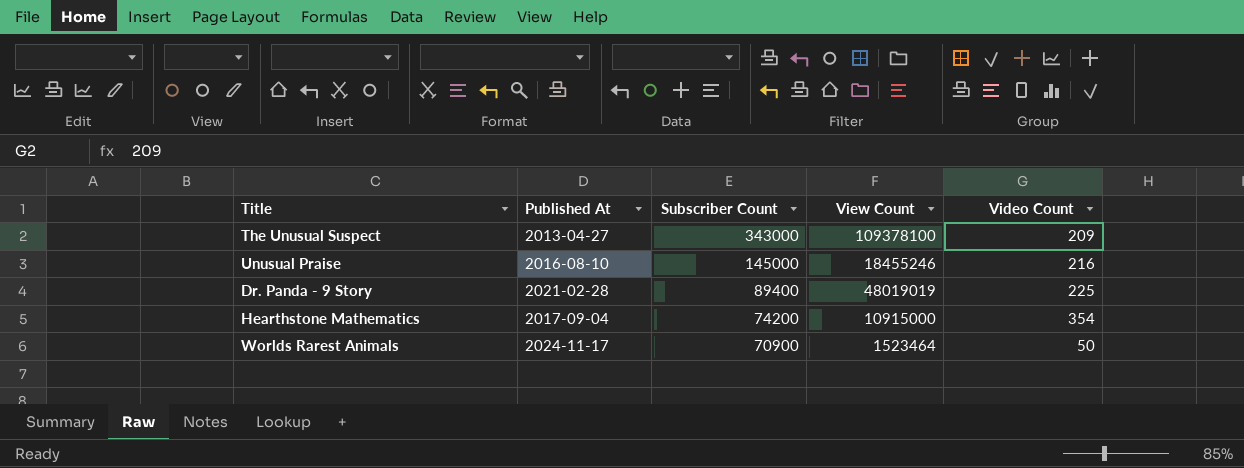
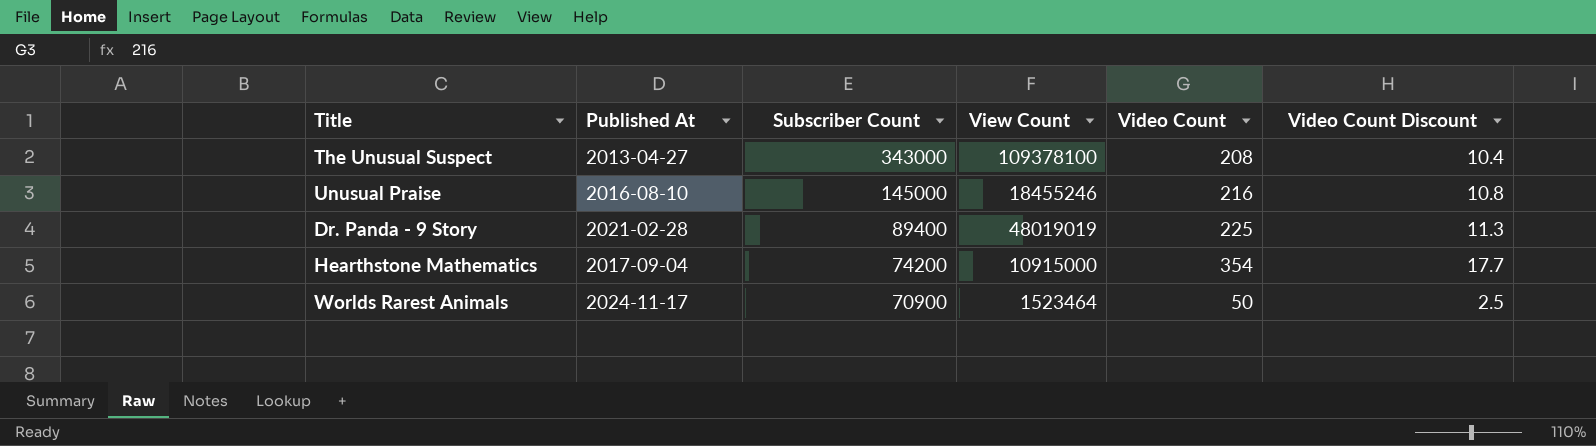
column Video Count Discount | formula: none -> [Video Count] * 0.05
The Unusual Suspect | Video Count: 209 -> 208

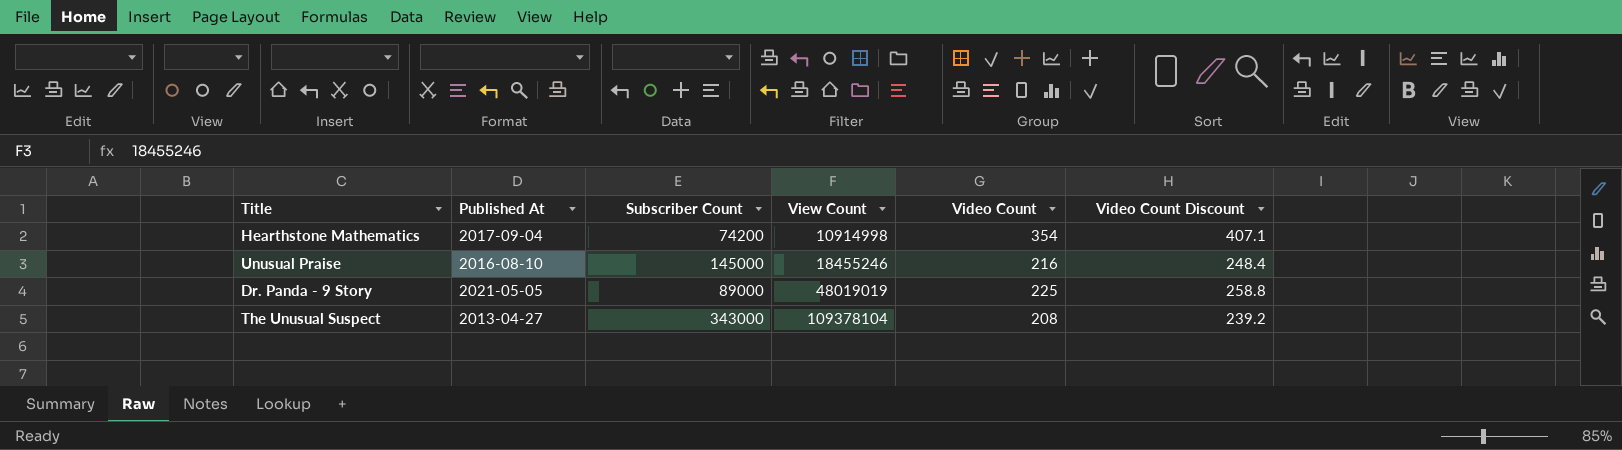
row order: Subscriber Count descending -> View Count ascending
column Video Count Discount | formula: [Video Count] * 0.05 -> [Video Count] * 1.15
row Worlds Rarest Animals: 2024-11-17 | 70900 | 1523464 | 50 | 2.5 -> none
Hearthstone Mathematics | View Count: 10915000 -> 10914998
Dr. Panda - 9 Story | Published At: 2021-02-28 -> 2021-05-05
Dr. Panda - 9 Story | Subscriber Count: 89400 -> 89000
The Unusual Suspect | View Count: 109378100 -> 109378104

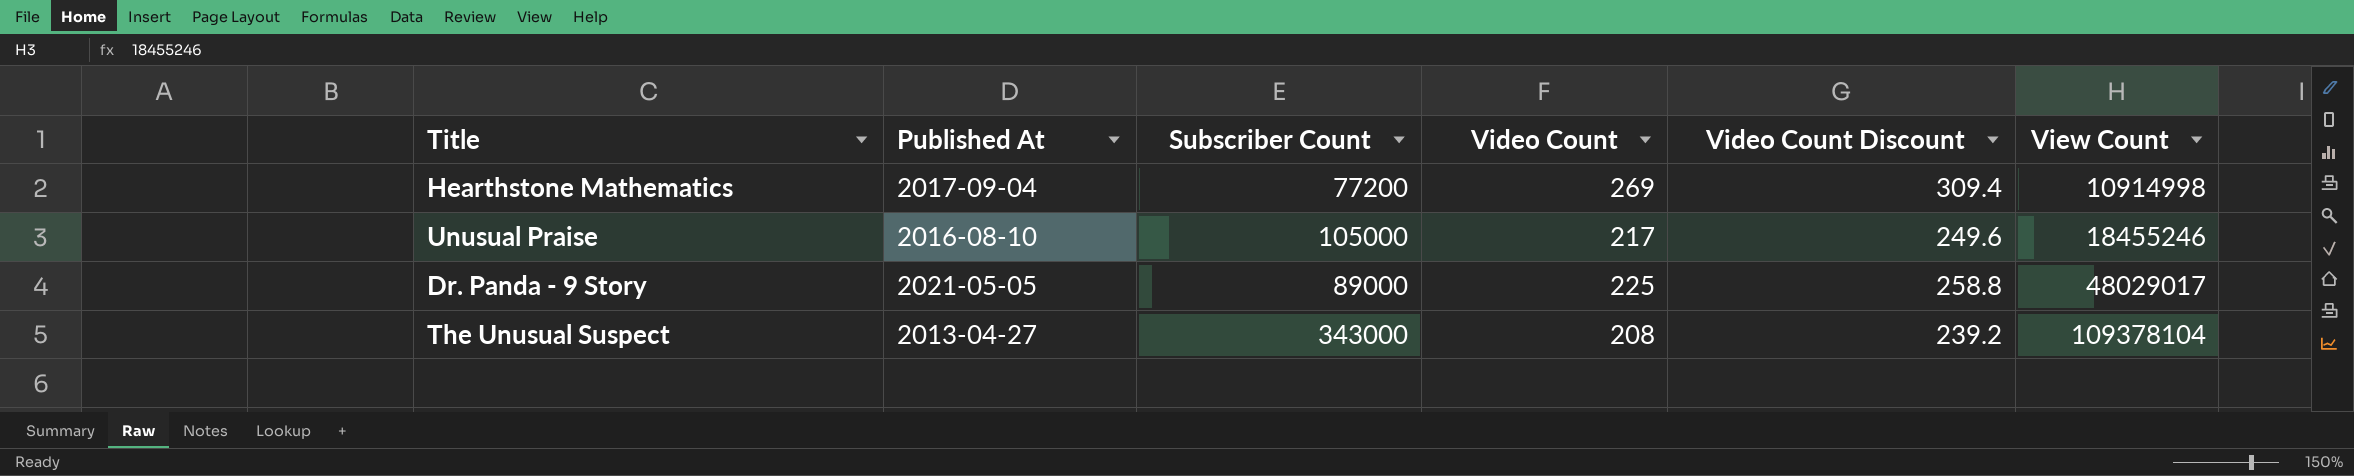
column View Count | position: 4 -> 6
Hearthstone Mathematics | Subscriber Count: 74200 -> 77200
Hearthstone Mathematics | Video Count: 354 -> 269
Hearthstone Mathematics | Video Count Discount: 407.1 -> 309.4
Unusual Praise | Subscriber Count: 145000 -> 105000
Unusual Praise | Video Count: 216 -> 217
Unusual Praise | Video Count Discount: 248.4 -> 249.6
Dr. Panda - 9 Story | View Count: 48019019 -> 48029017

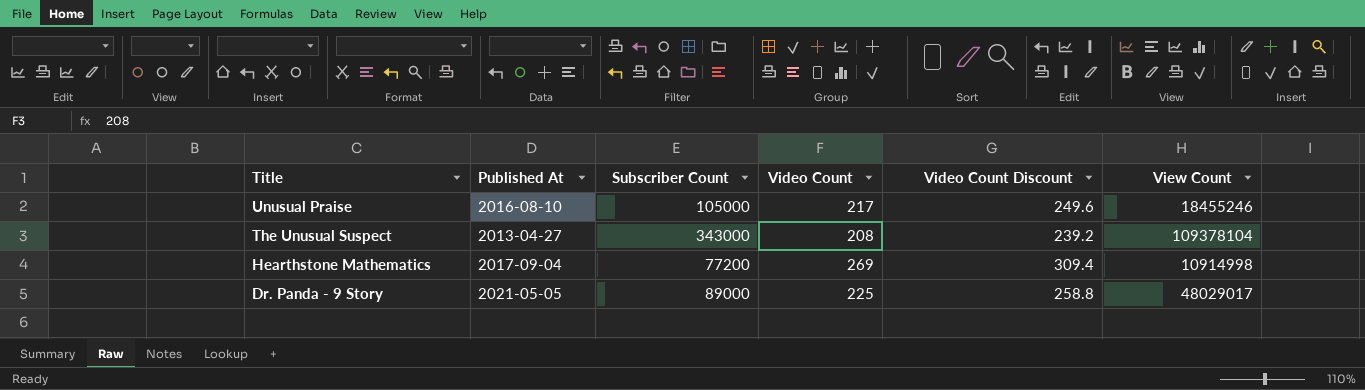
row order: View Count ascending -> Title descending

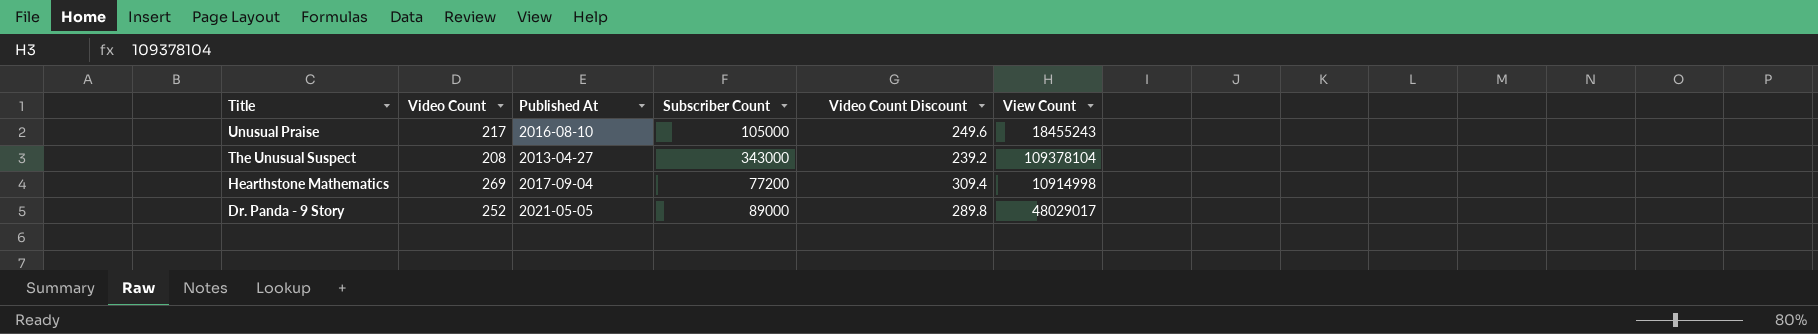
column Video Count | position: 4 -> 2
Unusual Praise | View Count: 18455246 -> 18455243
Dr. Panda - 9 Story | Video Count: 225 -> 252
Dr. Panda - 9 Story | Video Count Discount: 258.8 -> 289.8

